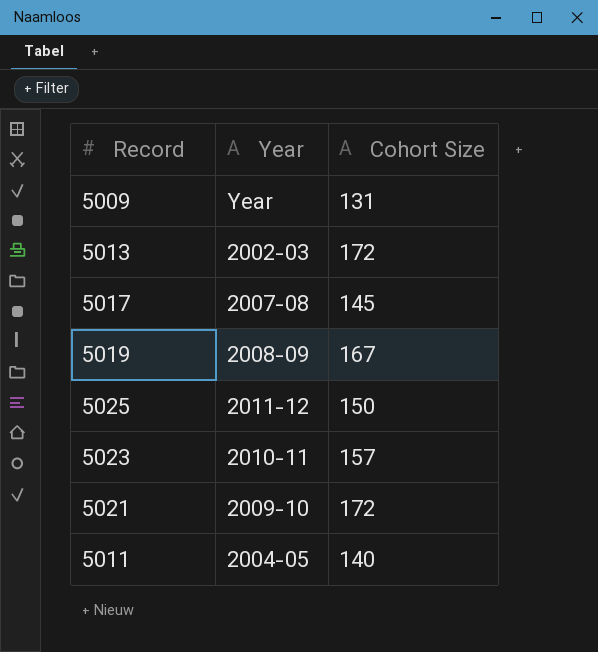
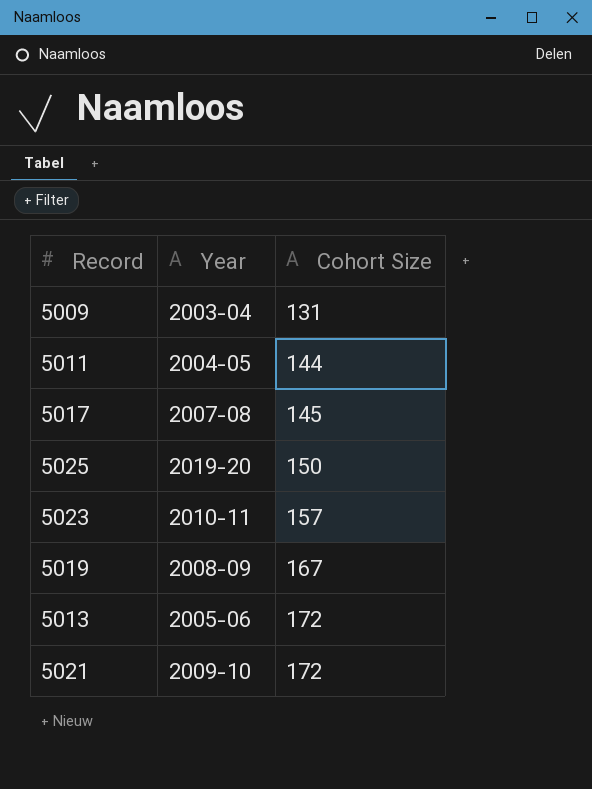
row order: none -> Cohort Size ascending
5009 | Year: Year -> 2003-04
5011 | Cohort Size: 140 -> 144
5025 | Year: 2011-12 -> 2019-20
5013 | Year: 2002-03 -> 2005-06

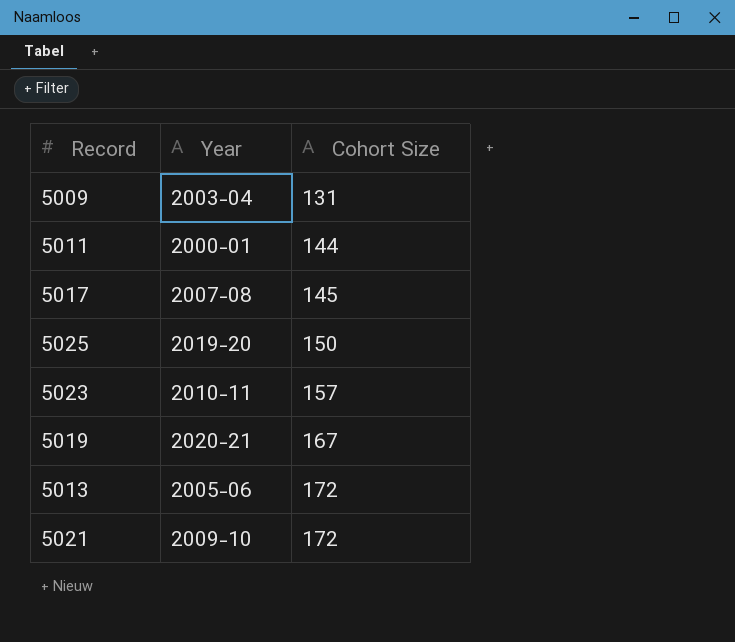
5011 | Year: 2004-05 -> 2000-01
5019 | Year: 2008-09 -> 2020-21

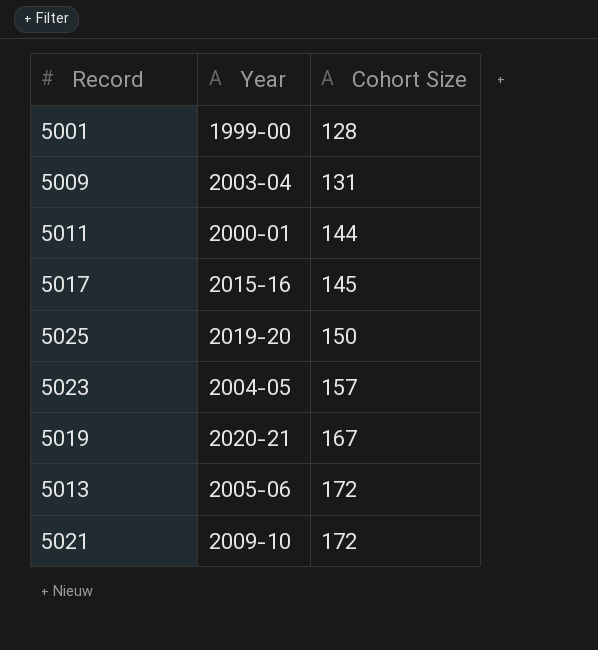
row 5001: none -> 1999-00 | 128
5017 | Year: 2007-08 -> 2015-16
5023 | Year: 2010-11 -> 2004-05

